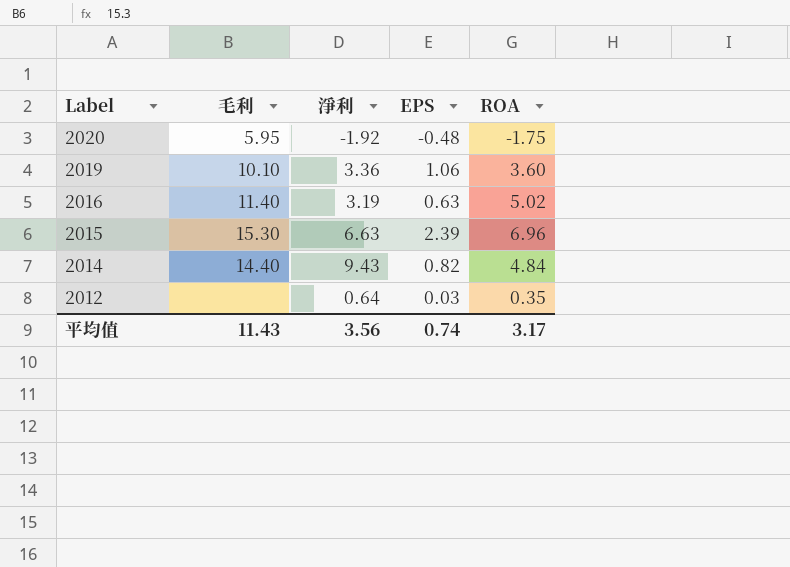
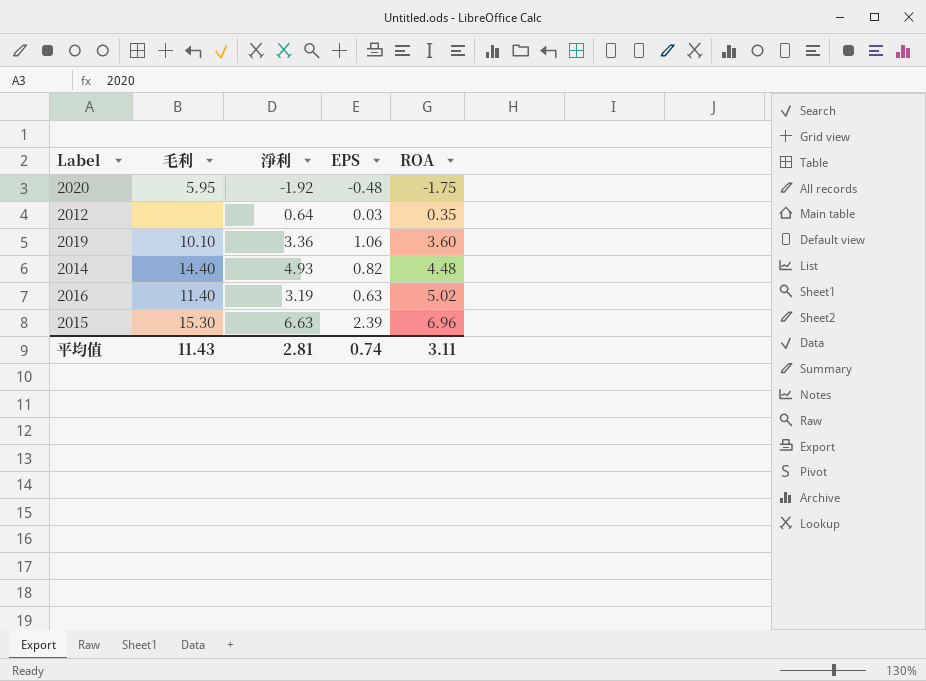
row order: Label descending -> ROA ascending
2014 | 淨利: 9.43 -> 4.93
2014 | ROA: 4.84 -> 4.48
平均值 | 淨利: 3.56 -> 2.81
平均值 | ROA: 3.17 -> 3.11

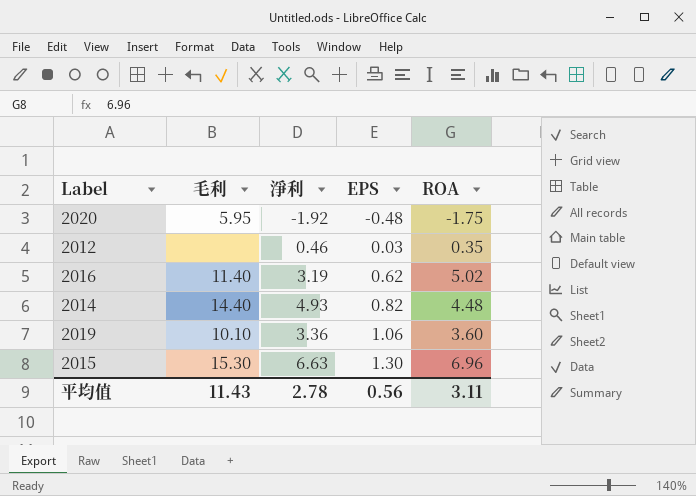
row order: ROA ascending -> EPS ascending
2012 | 淨利: 0.64 -> 0.46
2016 | EPS: 0.63 -> 0.62
2015 | EPS: 2.39 -> 1.30
平均值 | 淨利: 2.81 -> 2.78
平均值 | EPS: 0.74 -> 0.56

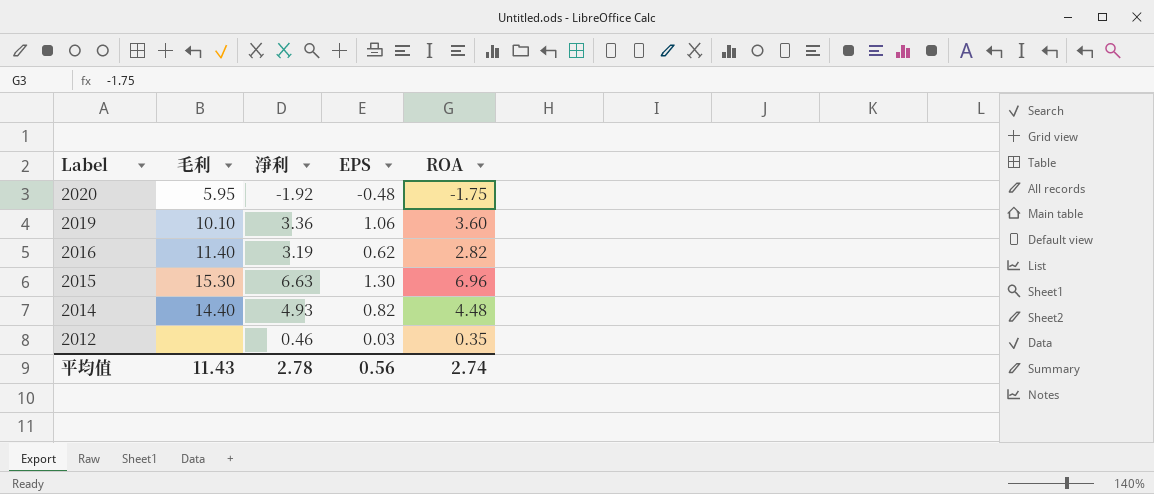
row order: EPS ascending -> Label descending
2016 | ROA: 5.02 -> 2.82
平均值 | ROA: 3.11 -> 2.74

